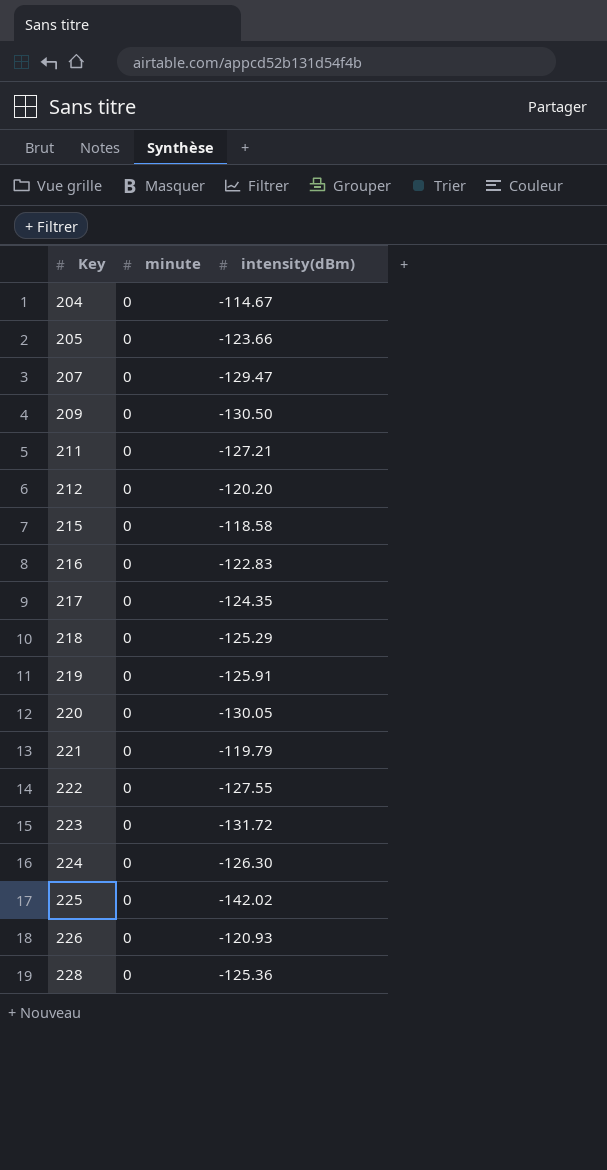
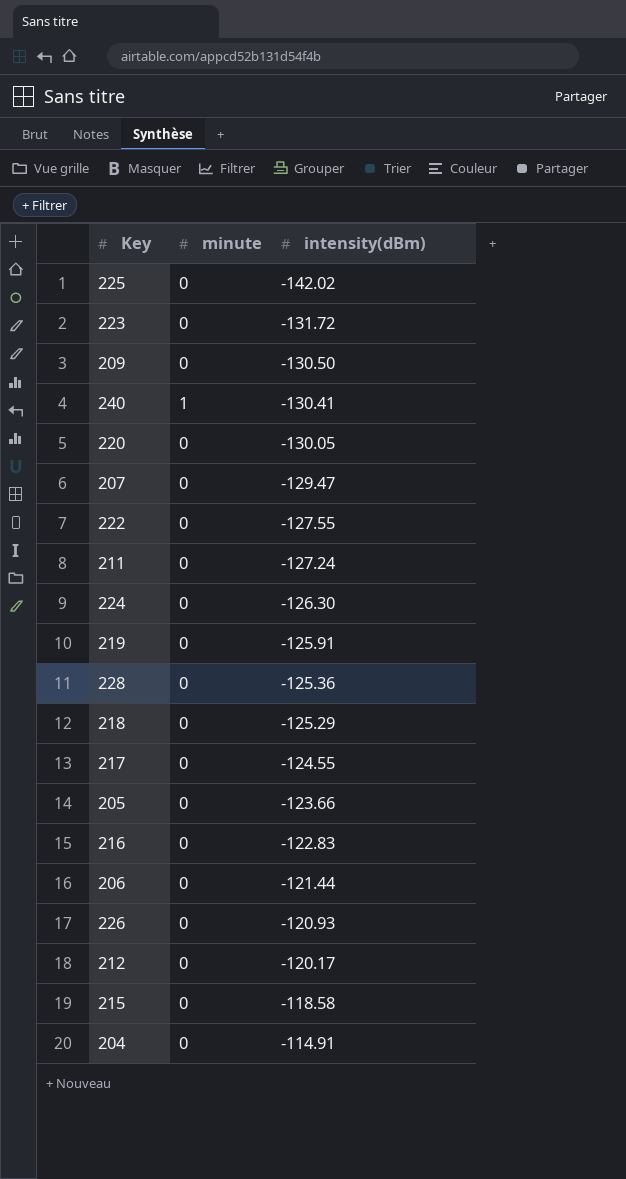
row order: Key ascending -> intensity(dBm) ascending
row 221: 0 | -119.79 -> none
row 240: none -> 1 | -130.41
211 | intensity(dBm): -127.21 -> -127.24
217 | intensity(dBm): -124.35 -> -124.55
row 206: none -> 0 | -121.44
212 | intensity(dBm): -120.20 -> -120.17
204 | intensity(dBm): -114.67 -> -114.91

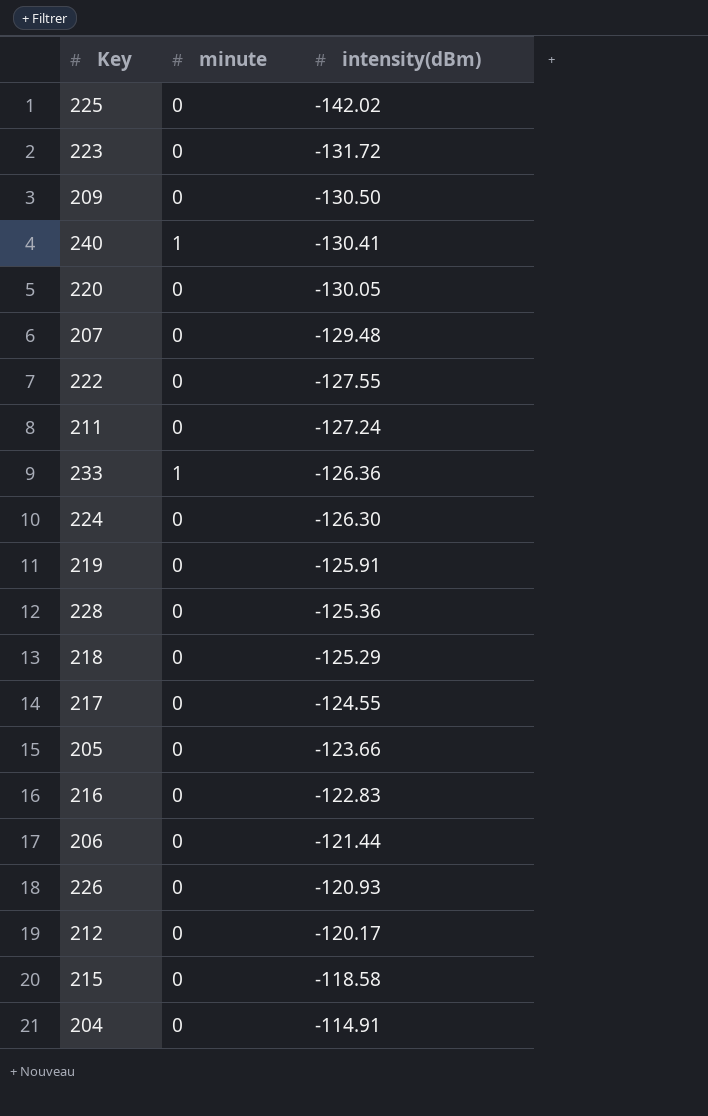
207 | intensity(dBm): -129.47 -> -129.48
row 233: none -> 1 | -126.36

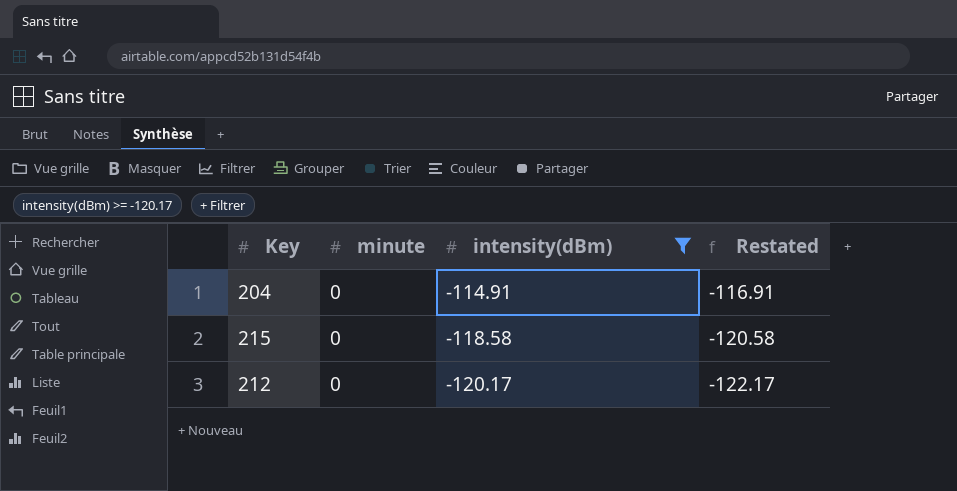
filter: none -> intensity(dBm) >= -120.17
row order: intensity(dBm) ascending -> intensity(dBm) descending
column Restated | formula: none -> [intensity(dBm)] - 2

